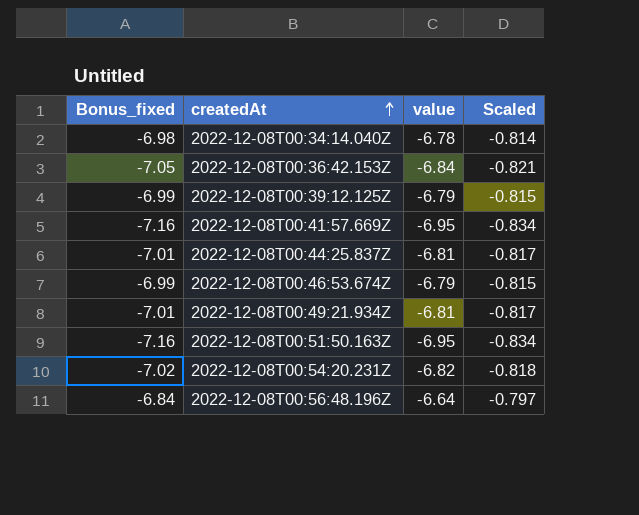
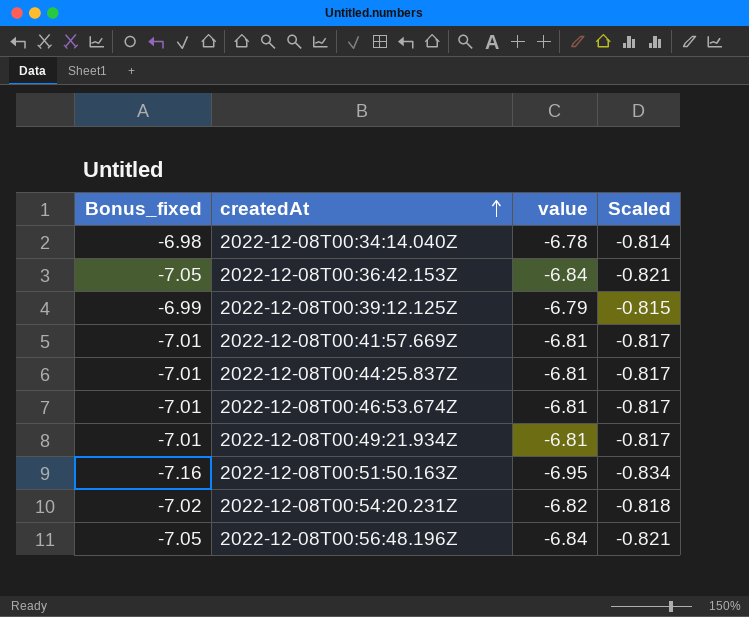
2022-12-08T00:41:57.669Z | Bonus_fixed: -7.16 -> -7.01
2022-12-08T00:41:57.669Z | value: -6.95 -> -6.81
2022-12-08T00:41:57.669Z | Scaled: -0.834 -> -0.817
2022-12-08T00:46:53.674Z | Bonus_fixed: -6.99 -> -7.01
2022-12-08T00:46:53.674Z | value: -6.79 -> -6.81
2022-12-08T00:46:53.674Z | Scaled: -0.815 -> -0.817
2022-12-08T00:56:48.196Z | Bonus_fixed: -6.84 -> -7.05
2022-12-08T00:56:48.196Z | value: -6.64 -> -6.84
2022-12-08T00:56:48.196Z | Scaled: -0.797 -> -0.821

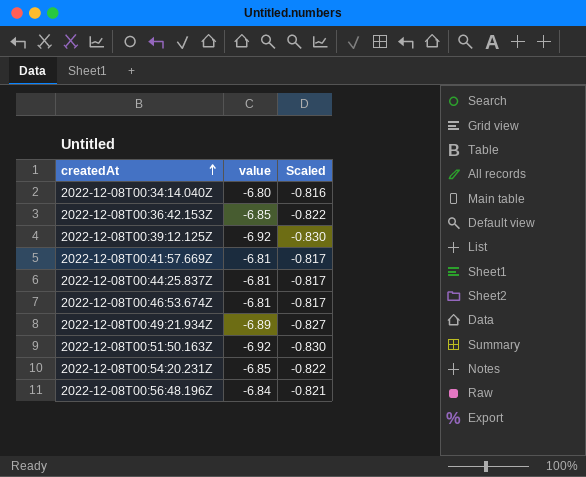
column Bonus_fixed | formula: [value] * 1.03 -> none
2022-12-08T00:34:14.040Z | value: -6.78 -> -6.80
2022-12-08T00:34:14.040Z | Scaled: -0.814 -> -0.816
2022-12-08T00:36:42.153Z | value: -6.84 -> -6.85
2022-12-08T00:36:42.153Z | Scaled: -0.821 -> -0.822
2022-12-08T00:39:12.125Z | value: -6.79 -> -6.92
2022-12-08T00:39:12.125Z | Scaled: -0.815 -> -0.830
2022-12-08T00:49:21.934Z | value: -6.81 -> -6.89
2022-12-08T00:49:21.934Z | Scaled: -0.817 -> -0.827
2022-12-08T00:51:50.163Z | value: -6.95 -> -6.92
2022-12-08T00:51:50.163Z | Scaled: -0.834 -> -0.830
2022-12-08T00:54:20.231Z | value: -6.82 -> -6.85
2022-12-08T00:54:20.231Z | Scaled: -0.818 -> -0.822

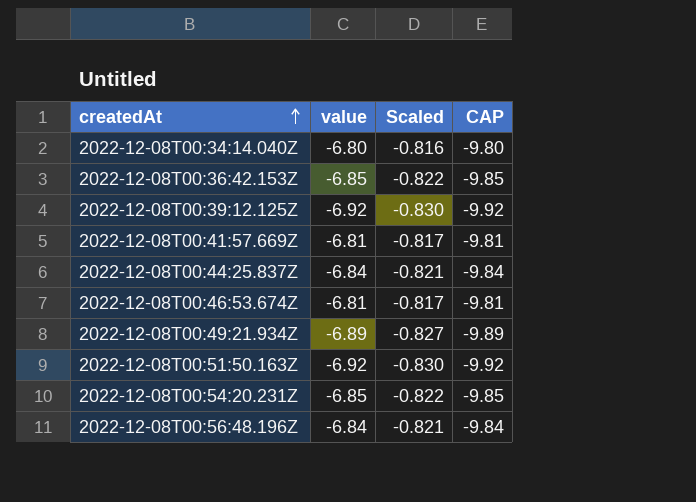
column CAP | formula: none -> [value] - 3
2022-12-08T00:44:25.837Z | value: -6.81 -> -6.84
2022-12-08T00:44:25.837Z | Scaled: -0.817 -> -0.821

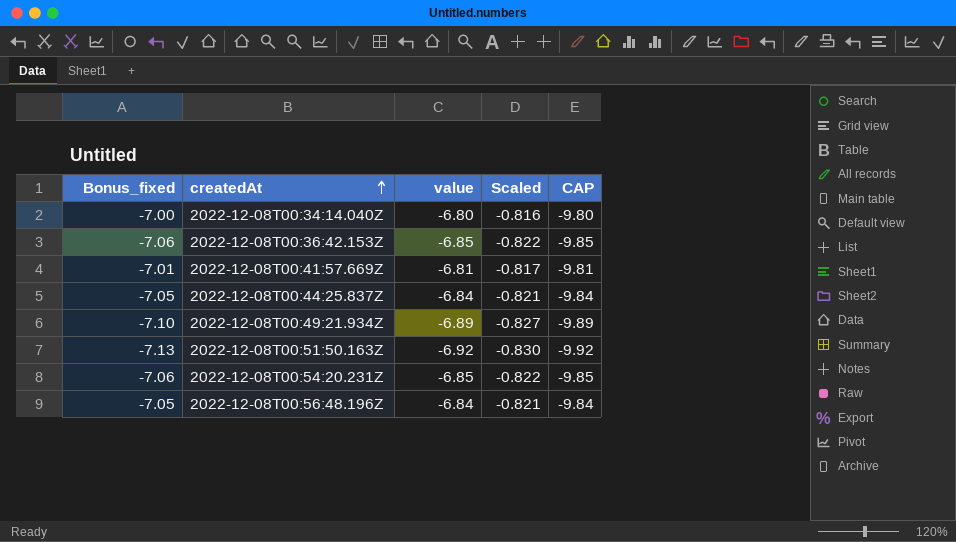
column Bonus_fixed | formula: none -> [value] * 1.03
row 2022-12-08T00:39:12.125Z: -6.92 | -0.830 | -9.92 -> none
row 2022-12-08T00:46:53.674Z: -6.81 | -0.817 | -9.81 -> none

